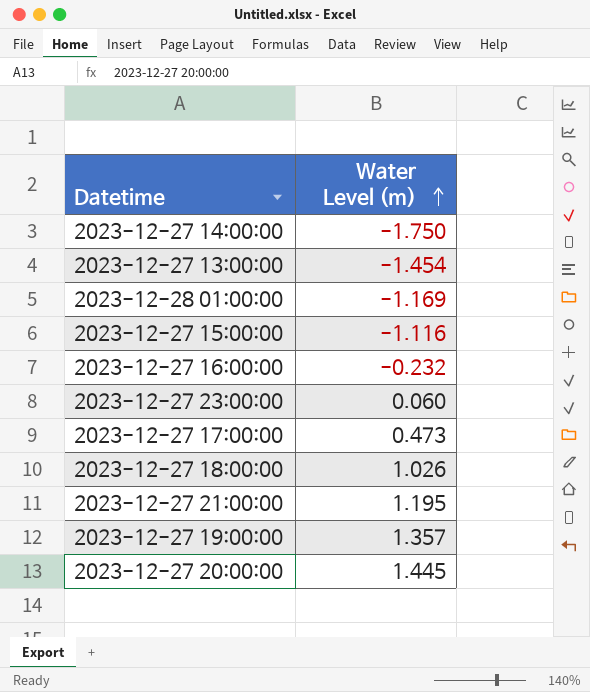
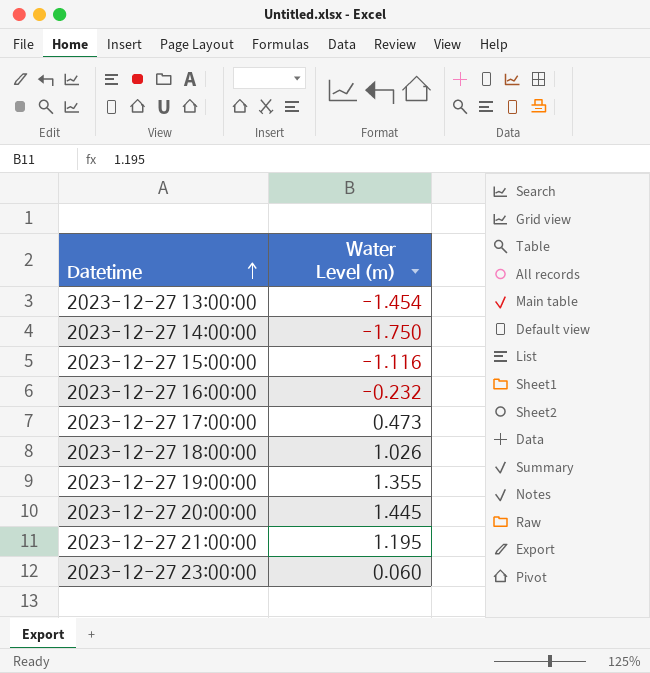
row order: Water Level (m) ascending -> Datetime ascending
row 2023-12-28 01:00:00: -1.169 -> none
2023-12-27 19:00:00 | Water Level (m): 1.357 -> 1.355

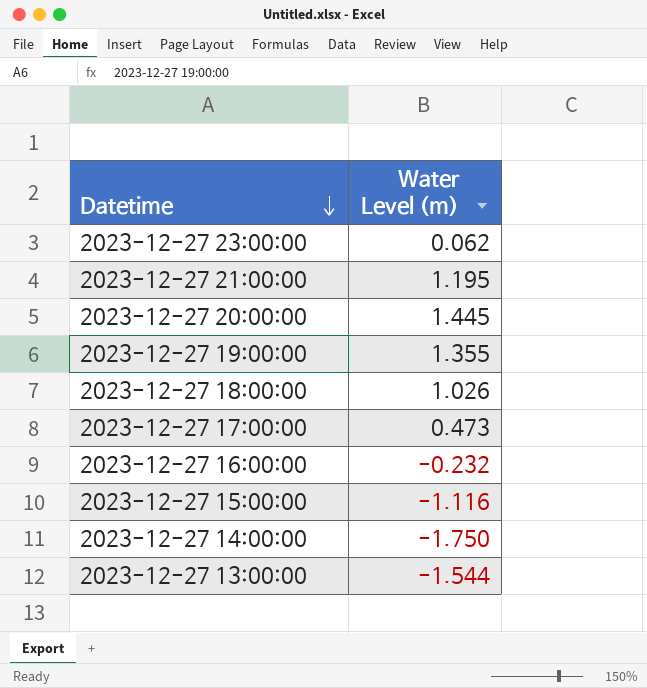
row order: Datetime ascending -> Datetime descending
2023-12-27 23:00:00 | Water Level (m): 0.060 -> 0.062
2023-12-27 13:00:00 | Water Level (m): -1.454 -> -1.544

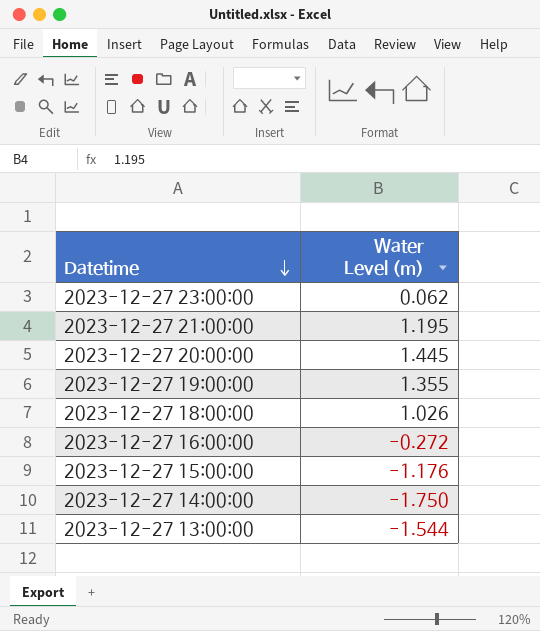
row 2023-12-27 17:00:00: 0.473 -> none
2023-12-27 16:00:00 | Water Level (m): -0.232 -> -0.272
2023-12-27 15:00:00 | Water Level (m): -1.116 -> -1.176

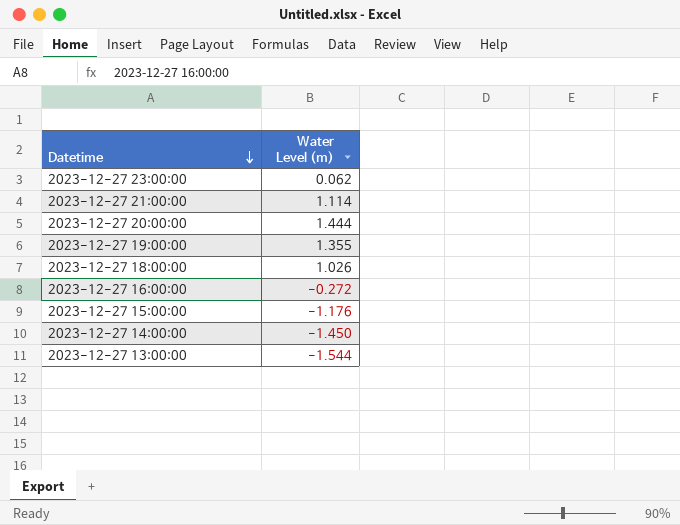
2023-12-27 21:00:00 | Water Level (m): 1.195 -> 1.114
2023-12-27 20:00:00 | Water Level (m): 1.445 -> 1.444
2023-12-27 14:00:00 | Water Level (m): -1.750 -> -1.450

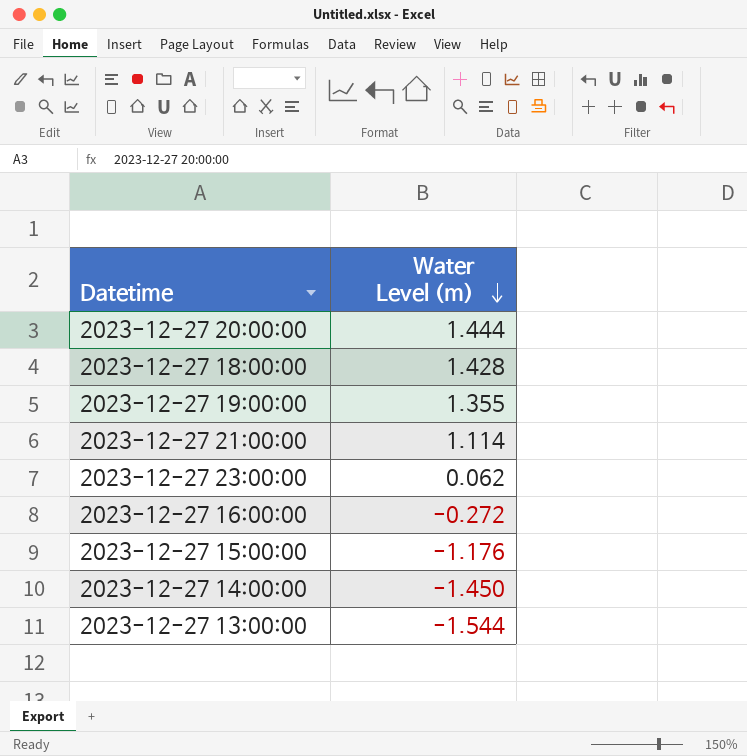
row order: Datetime descending -> Water Level (m) descending
2023-12-27 18:00:00 | Water Level (m): 1.026 -> 1.428

